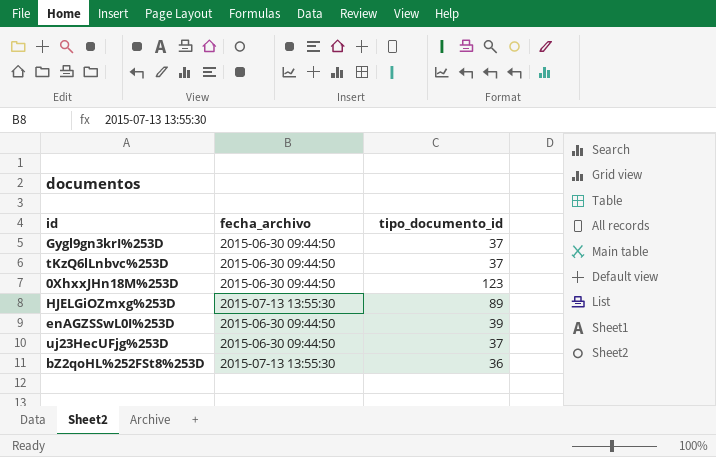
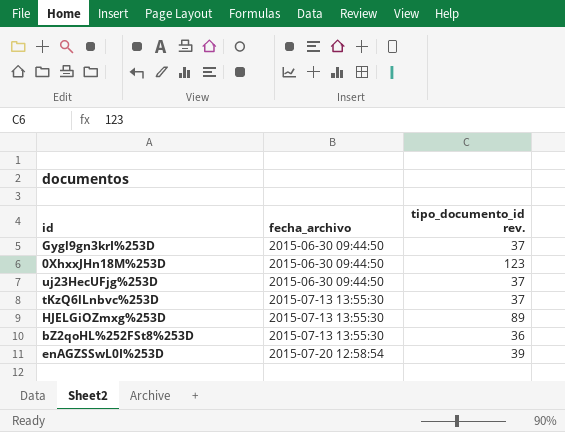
row order: none -> fecha_archivo ascending
column name: tipo_documento_id -> tipo_documento_id rev.
tKzQ6lLnbvc%253D | fecha_archivo: 2015-06-30 09:44:50 -> 2015-07-13 13:55:30
enAGZSSwL0I%253D | fecha_archivo: 2015-06-30 09:44:50 -> 2015-07-20 12:58:54

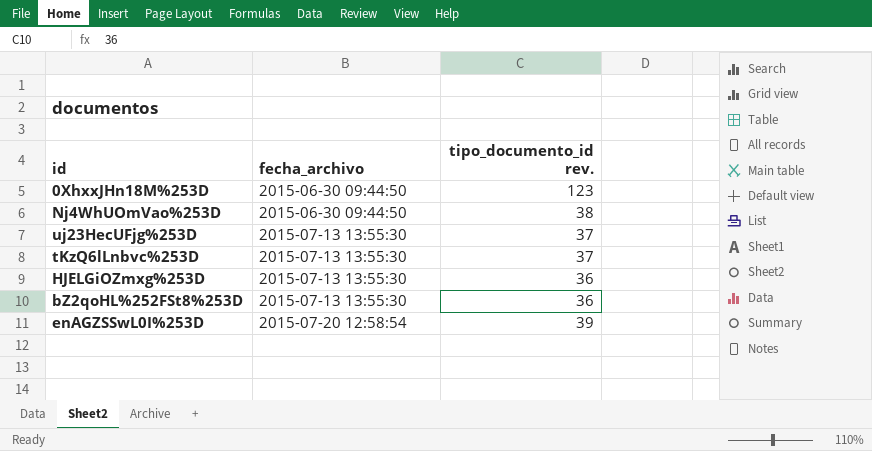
row Gygl9gn3krI%253D: 2015-06-30 09:44:50 | 37 -> none
row Nj4WhUOmVao%253D: none -> 2015-06-30 09:44:50 | 38
uj23HecUFjg%253D | fecha_archivo: 2015-06-30 09:44:50 -> 2015-07-13 13:55:30
HJELGiOZmxg%253D | tipo_documento_id rev.: 89 -> 36

